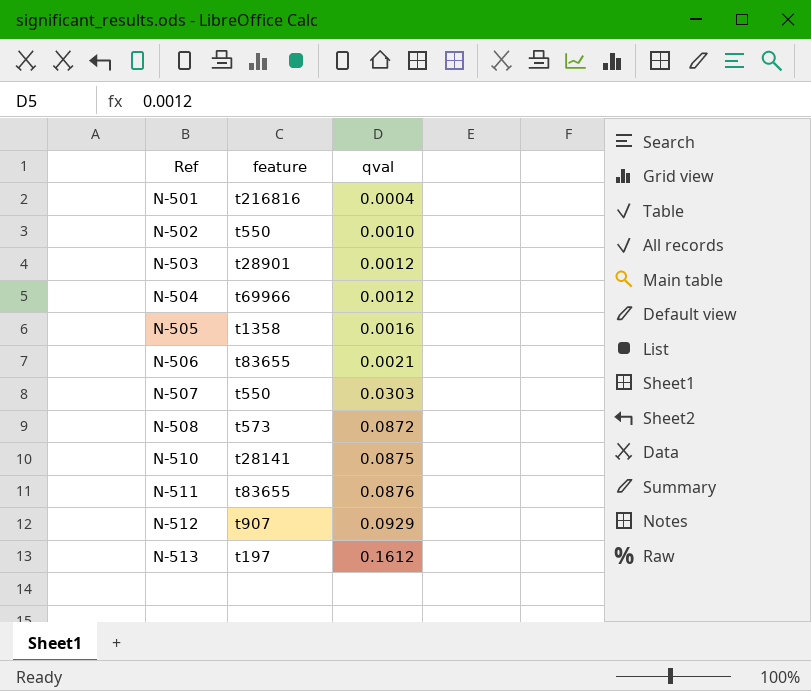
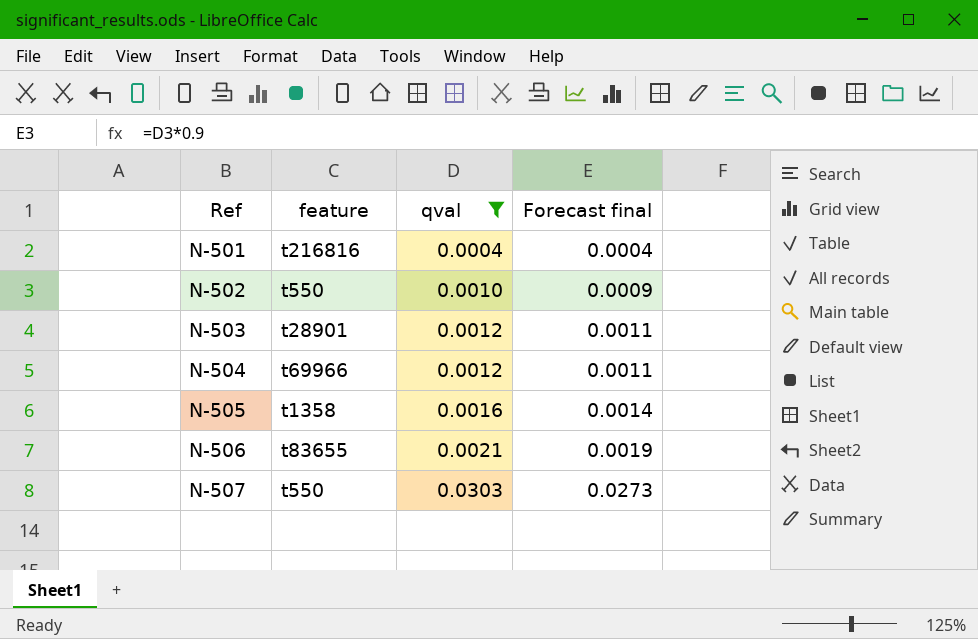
filter: none -> qval <= 0.0303
column Forecast final | formula: none -> [qval] * 0.9

